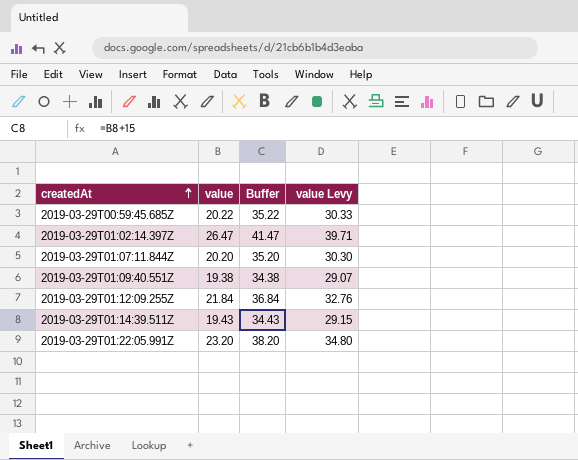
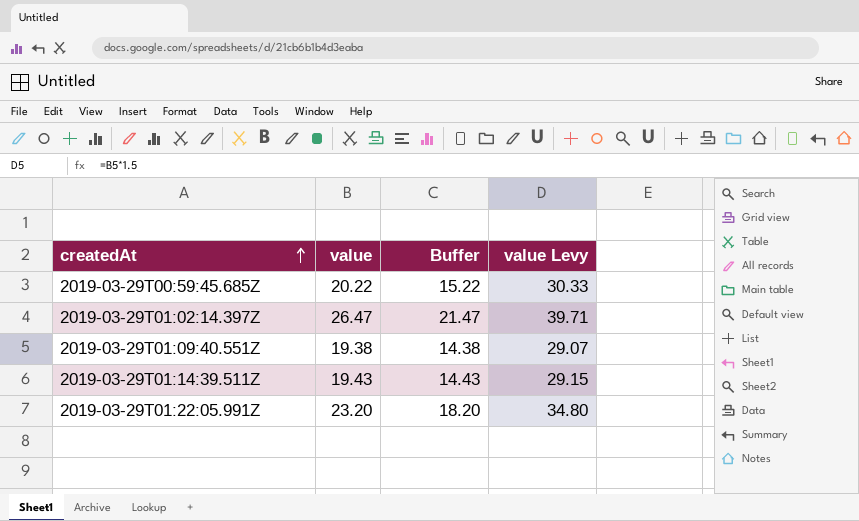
column Buffer | formula: [value] + 15 -> [value] - 5
row 2019-03-29T01:07:11.844Z: 20.20 | 35.20 | 30.30 -> none
row 2019-03-29T01:12:09.255Z: 21.84 | 36.84 | 32.76 -> none

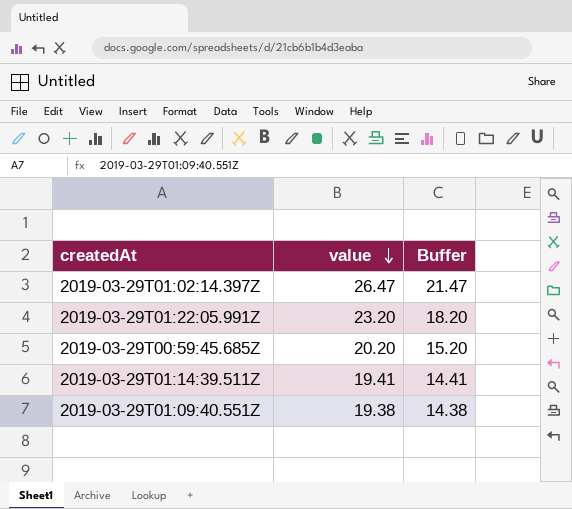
row order: createdAt ascending -> value descending
column value Levy | formula: [value] * 1.5 -> none
2019-03-29T00:59:45.685Z | value: 20.22 -> 20.20
2019-03-29T00:59:45.685Z | Buffer: 15.22 -> 15.20
2019-03-29T01:14:39.511Z | value: 19.43 -> 19.41
2019-03-29T01:14:39.511Z | Buffer: 14.43 -> 14.41

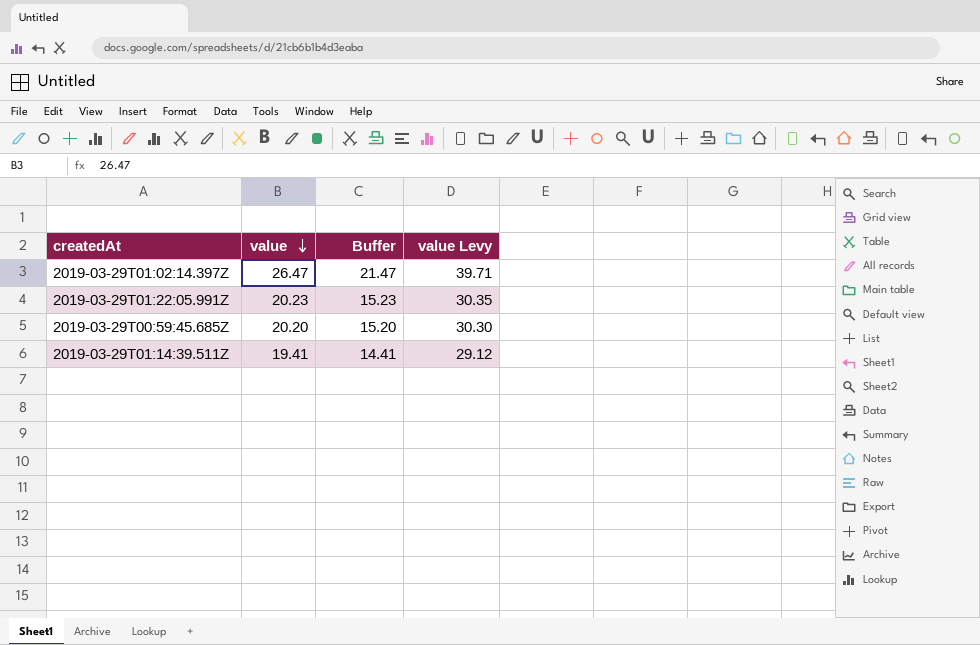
column value Levy | formula: none -> [value] * 1.5
row 2019-03-29T01:09:40.551Z: 19.38 | 14.38 -> none
2019-03-29T01:22:05.991Z | value: 23.20 -> 20.23
2019-03-29T01:22:05.991Z | Buffer: 18.20 -> 15.23

